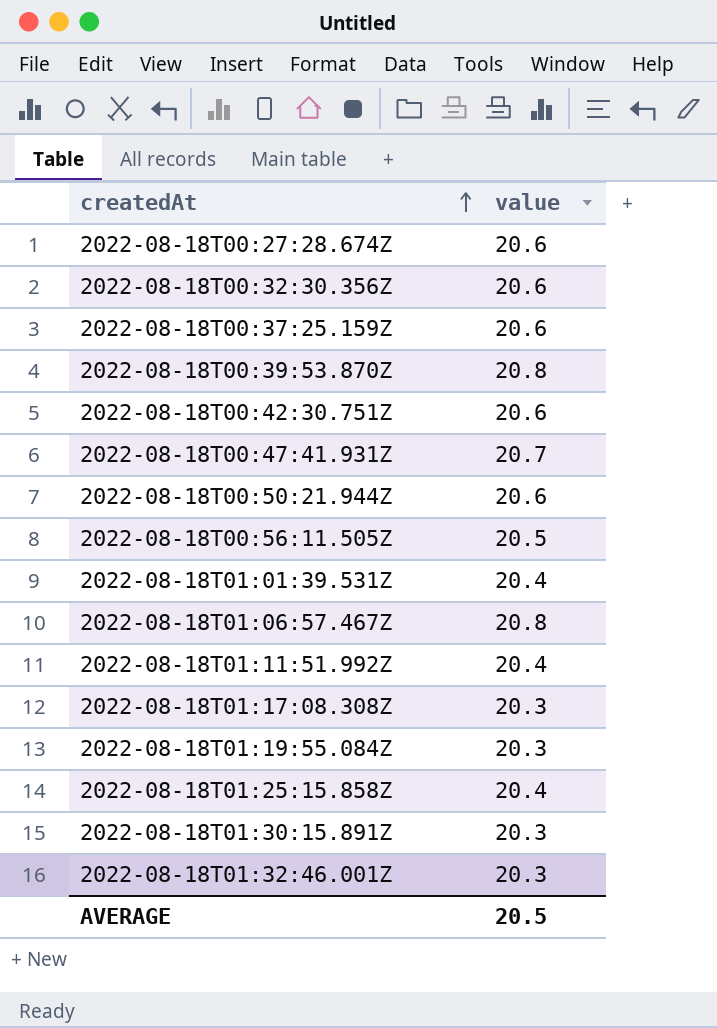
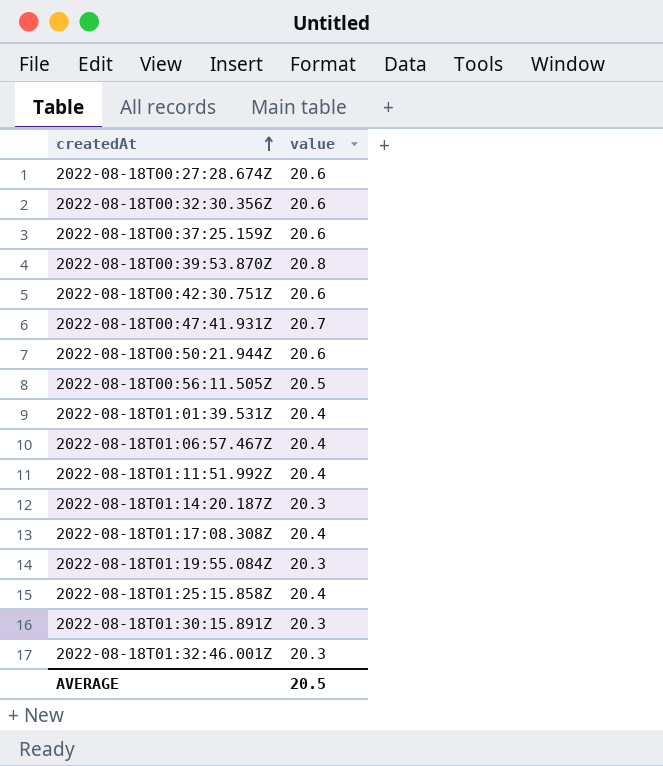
2022-08-18T01:06:57.467Z | value: 20.8 -> 20.4
row 2022-08-18T01:14:20.187Z: none -> 20.3
2022-08-18T01:17:08.308Z | value: 20.3 -> 20.4

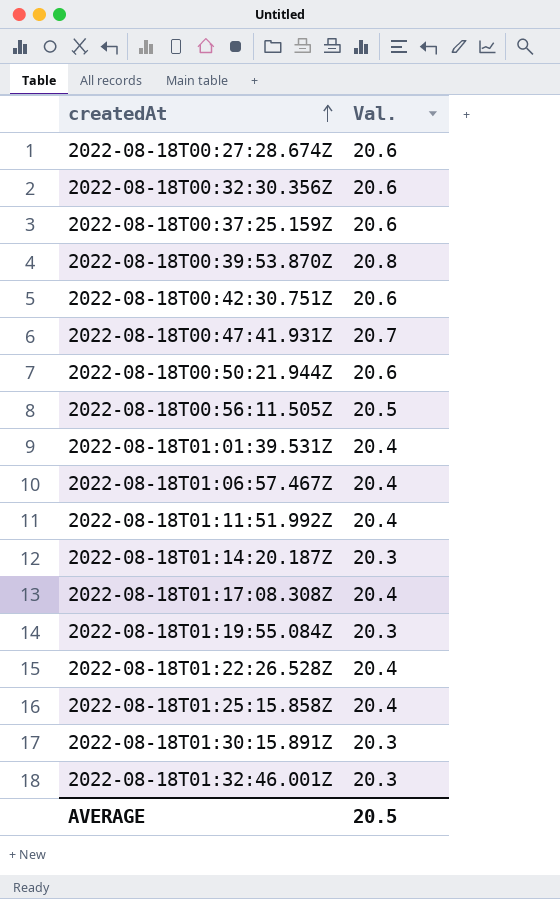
column name: value -> Val.
row 2022-08-18T01:22:26.528Z: none -> 20.4

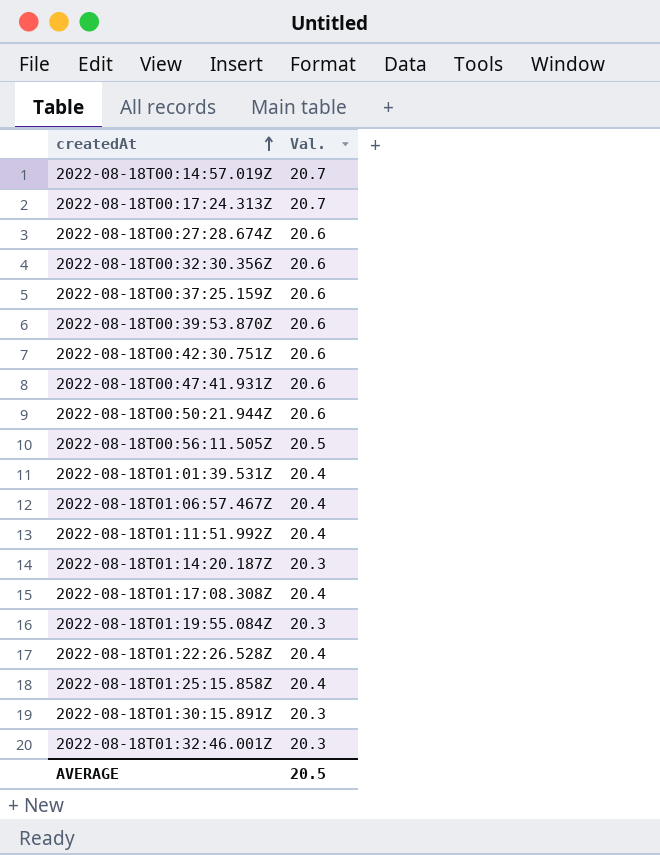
row 2022-08-18T00:14:57.019Z: none -> 20.7
row 2022-08-18T00:17:24.313Z: none -> 20.7
2022-08-18T00:39:53.870Z | Val.: 20.8 -> 20.6
2022-08-18T00:47:41.931Z | Val.: 20.7 -> 20.6

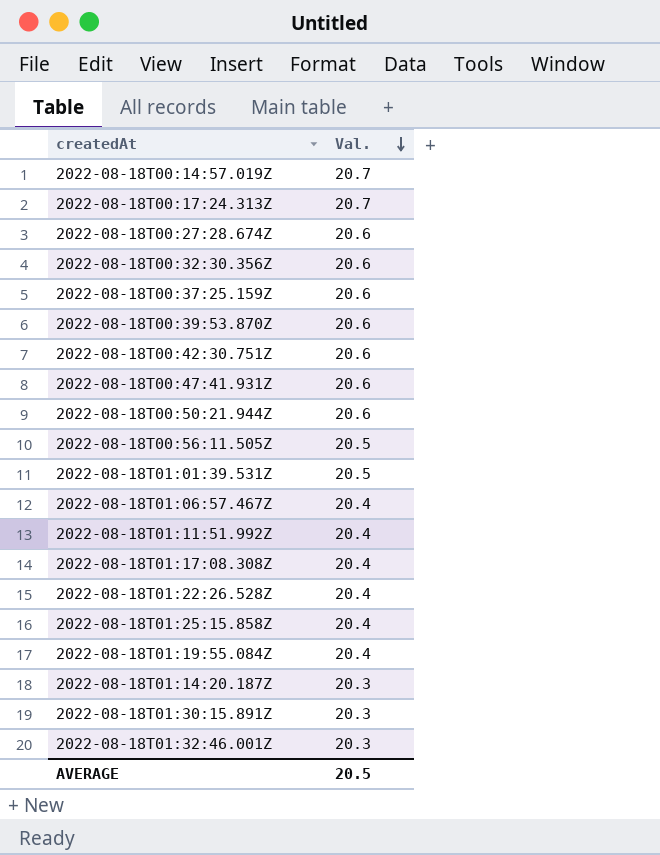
row order: createdAt ascending -> Val. descending
2022-08-18T01:01:39.531Z | Val.: 20.4 -> 20.5
2022-08-18T01:19:55.084Z | Val.: 20.3 -> 20.4

